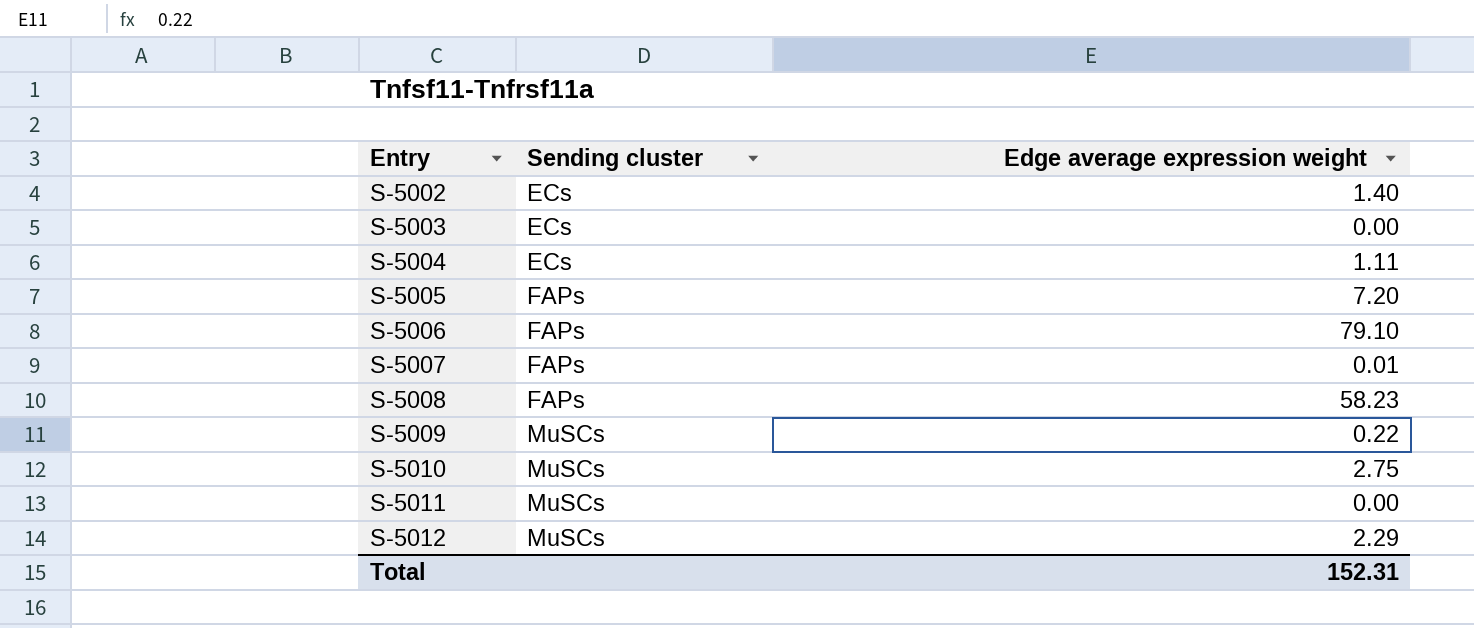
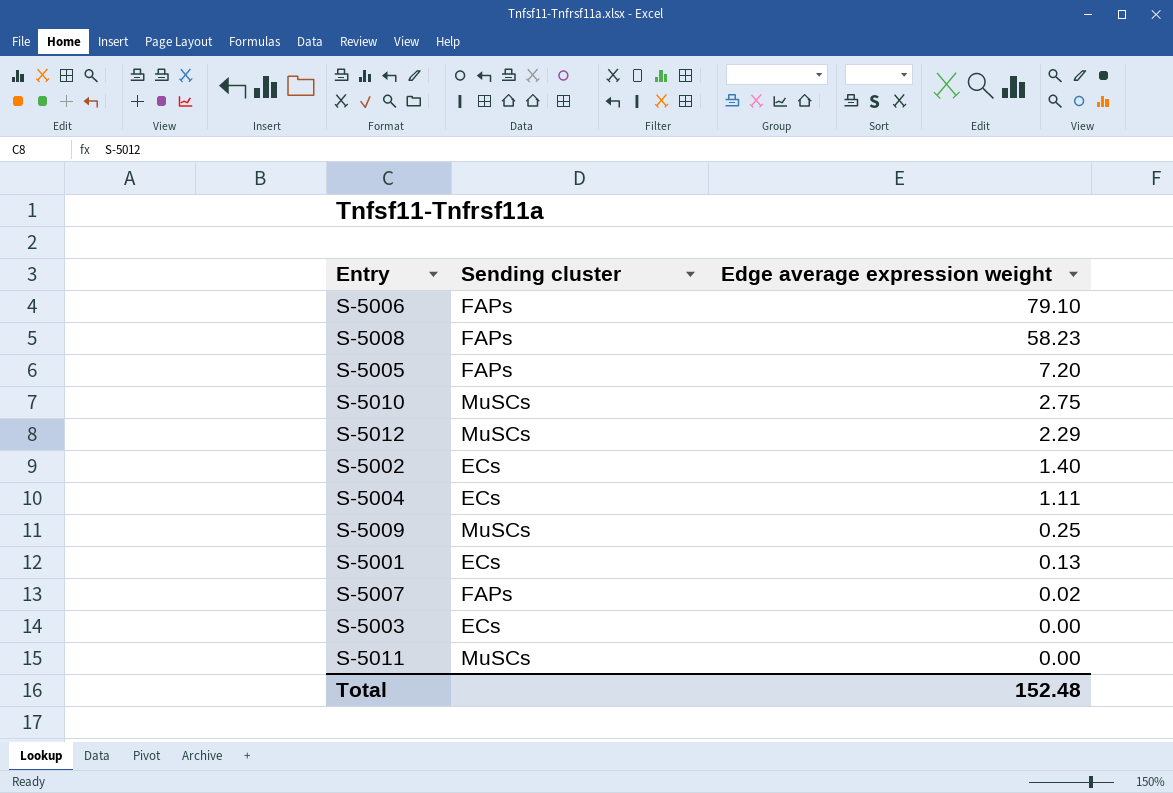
row order: Entry ascending -> Edge average expression weight descending
S-5009 | Edge average expression weight: 0.22 -> 0.25
row S-5001: none -> ECs | 0.13
S-5007 | Edge average expression weight: 0.01 -> 0.02
Total | Edge average expression weight: 152.31 -> 152.48

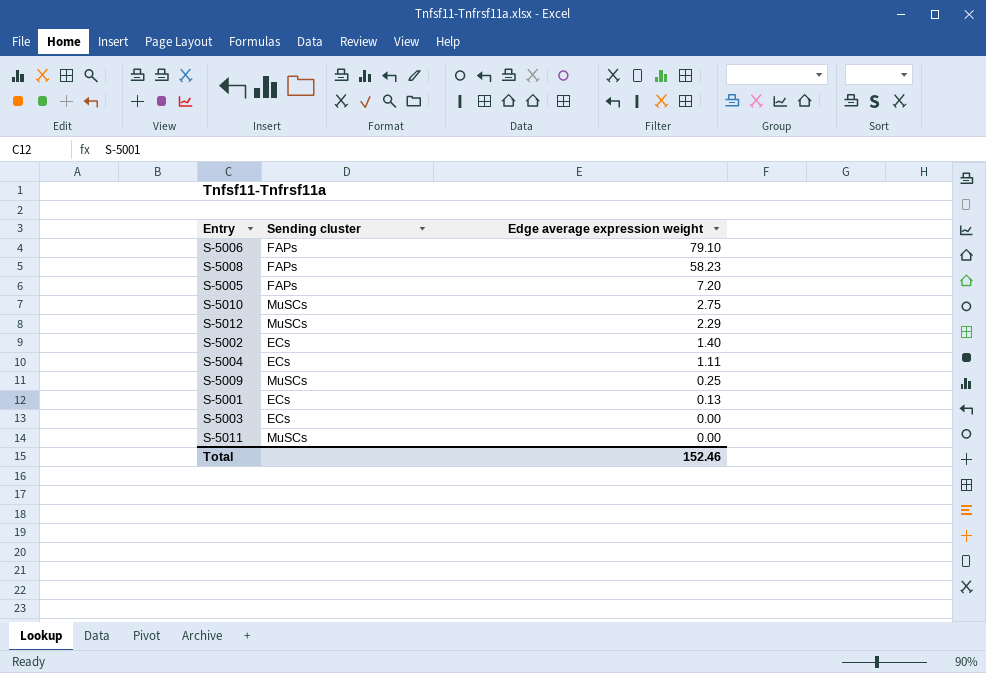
row S-5007: FAPs | 0.02 -> none
Total | Edge average expression weight: 152.48 -> 152.46

